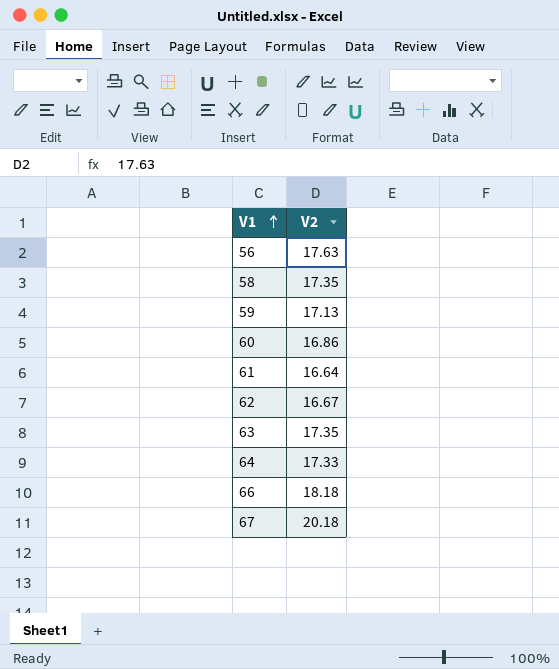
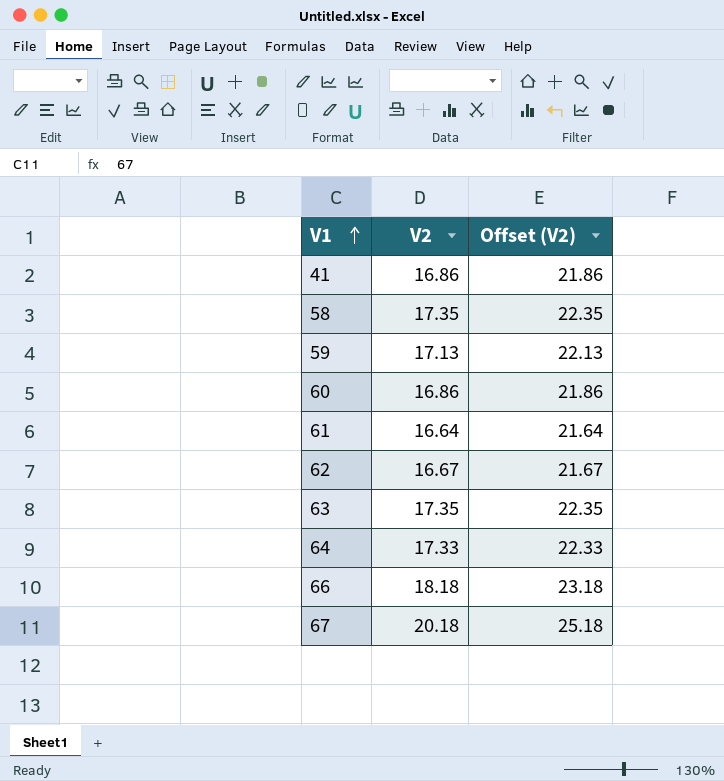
column Offset (V2) | formula: none -> [V2] + 5
row 56: 17.63 -> none
row 41: none -> 16.86 | 21.86

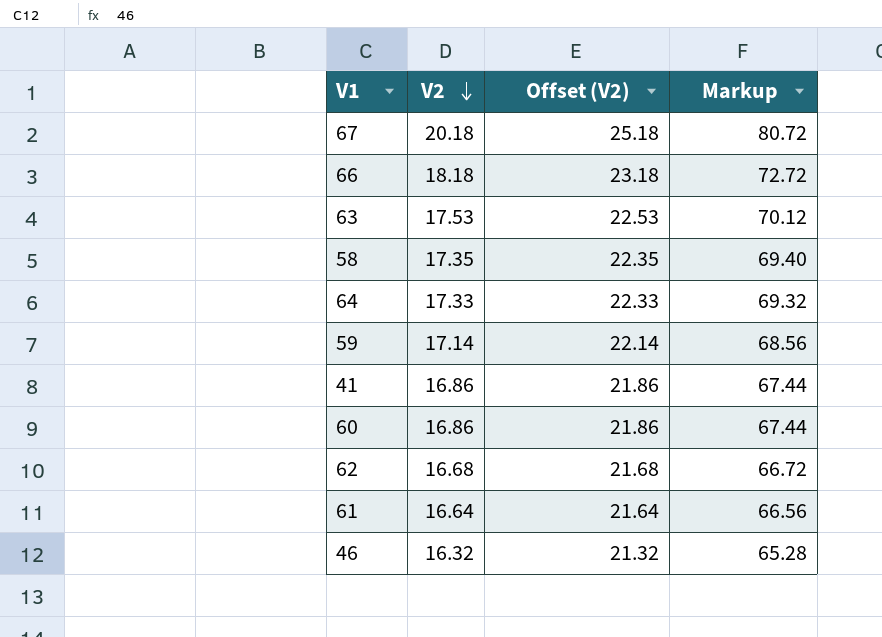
row order: V1 ascending -> V2 descending
column Markup | formula: none -> [V2] * 4
63 | V2: 17.35 -> 17.53
63 | Offset (V2): 22.35 -> 22.53
59 | V2: 17.13 -> 17.14
59 | Offset (V2): 22.13 -> 22.14
62 | V2: 16.67 -> 16.68
62 | Offset (V2): 21.67 -> 21.68
row 46: none -> 16.32 | 21.32 | 65.28

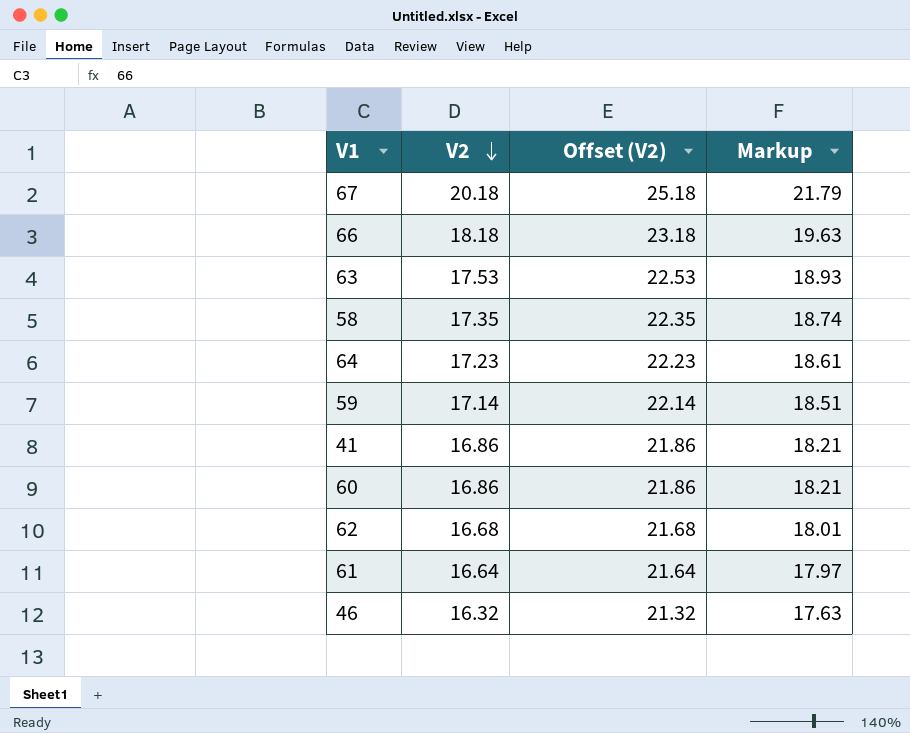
column Markup | formula: [V2] * 4 -> [V2] * 1.08
64 | V2: 17.33 -> 17.23
64 | Offset (V2): 22.33 -> 22.23

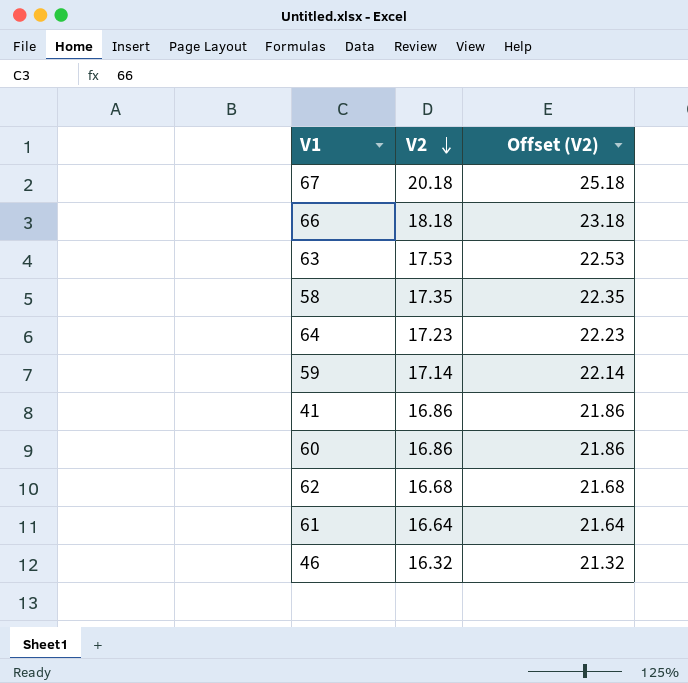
column Markup | formula: [V2] * 1.08 -> none

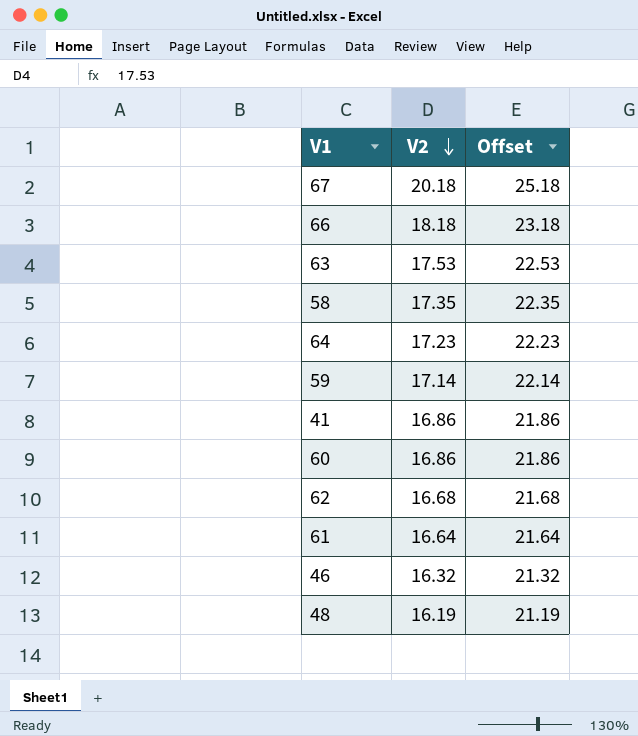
column name: Offset (V2) -> Offset
row 48: none -> 16.19 | 21.19

